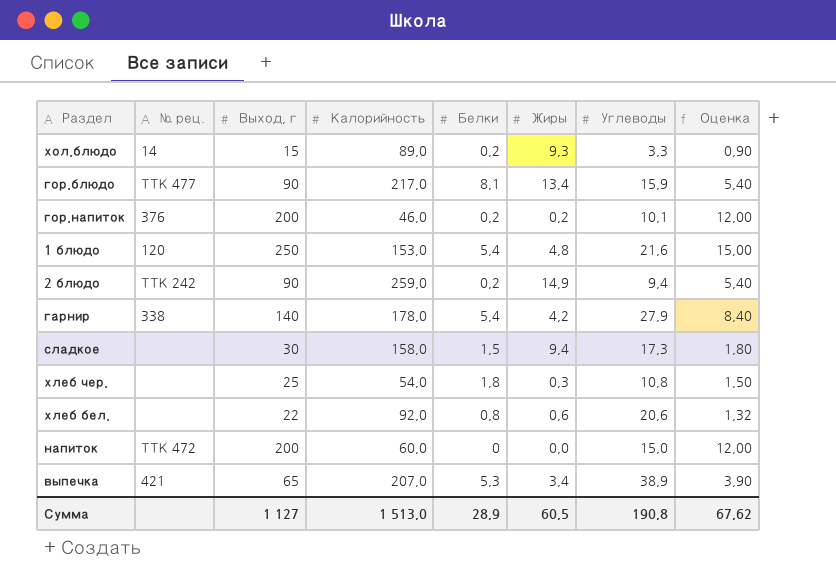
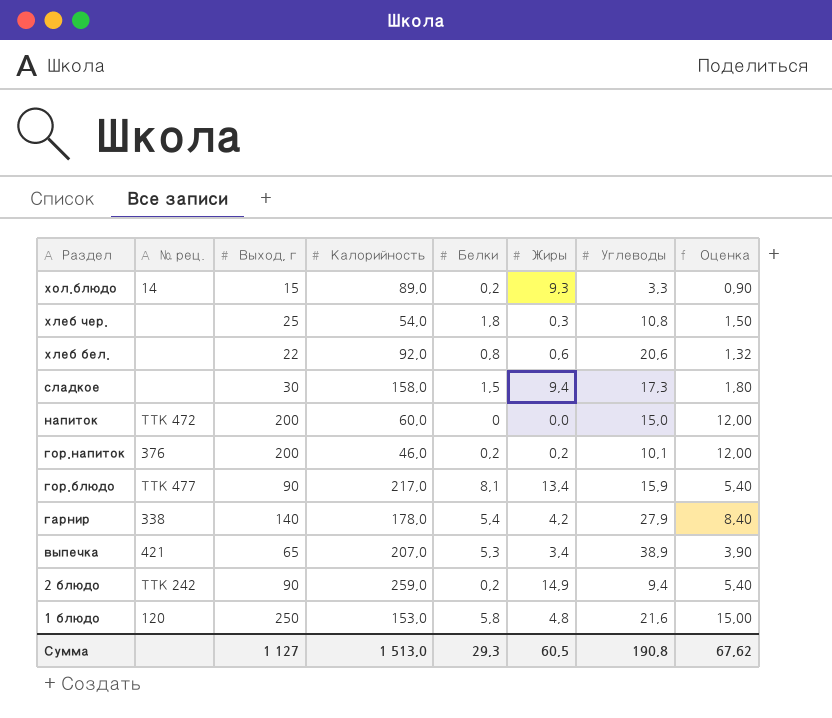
row order: none -> Раздел descending
1 блюдо | Белки: 5,4 -> 5,8
Сумма | Белки: 28,9 -> 29,3

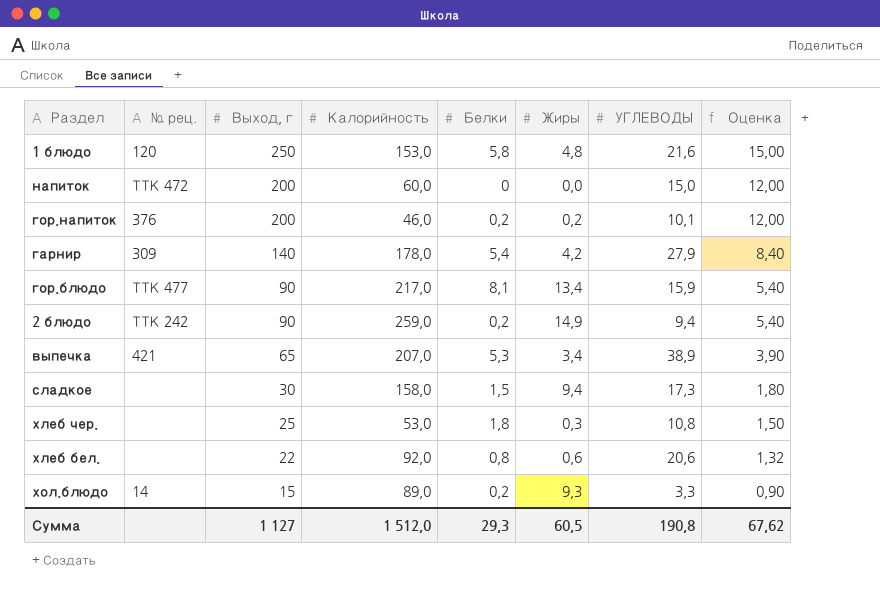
row order: Раздел descending -> Выход, г descending
column name: Углеводы -> УГЛЕВОДЫ
гарнир | № рец.: 338 -> 309
хлеб чер. | Калорийность: 54,0 -> 53,0
Сумма | Калорийность: 1 513,0 -> 1 512,0

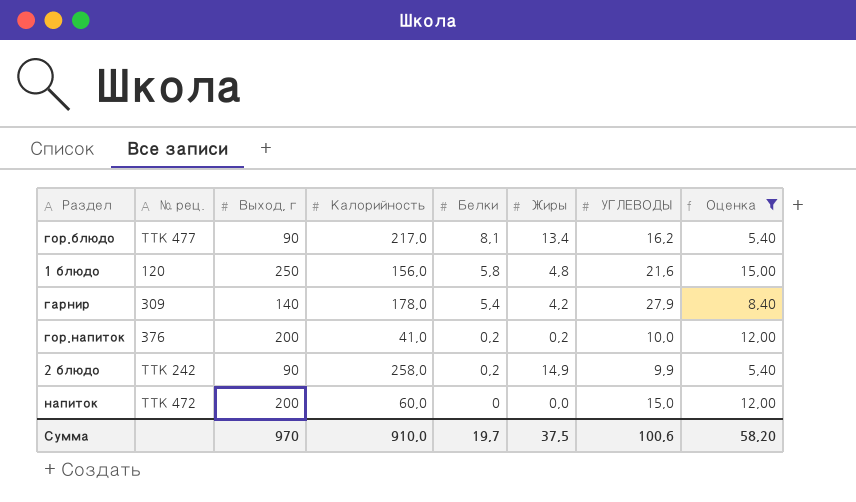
filter: none -> Оценка >= 5,40
row order: Выход, г descending -> Белки descending
гор.блюдо | УГЛЕВОДЫ: 15,9 -> 16,2
1 блюдо | Калорийность: 153,0 -> 156,0
гор.напиток | Калорийность: 46,0 -> 41,0
гор.напиток | УГЛЕВОДЫ: 10,1 -> 10,0
2 блюдо | Калорийность: 259,0 -> 258,0
2 блюдо | УГЛЕВОДЫ: 9,4 -> 9,9
Сумма | Выход, г: 1 127 -> 970
Сумма | Калорийность: 1 512,0 -> 910,0
Сумма | Белки: 29,3 -> 19,7
Сумма | Жиры: 60,5 -> 37,5
Сумма | УГЛЕВОДЫ: 190,8 -> 100,6
Сумма | Оценка: 67,62 -> 58,20

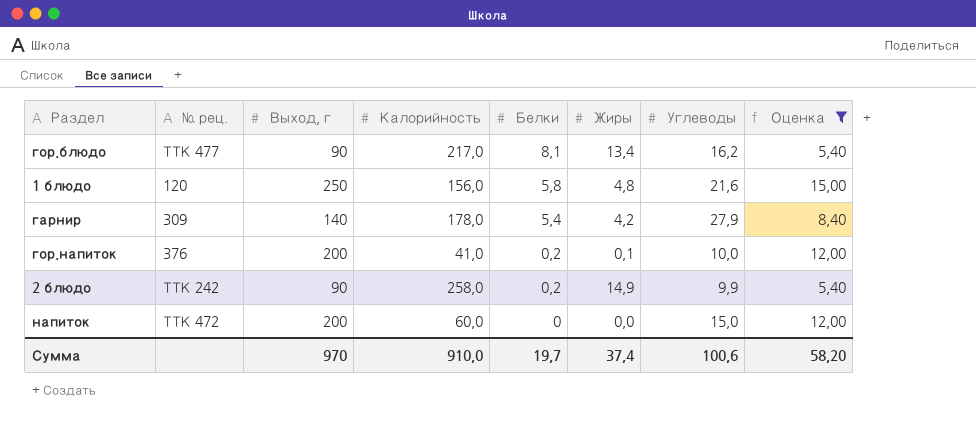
column name: УГЛЕВОДЫ -> Углеводы
гор.напиток | Жиры: 0,2 -> 0,1
Сумма | Жиры: 37,5 -> 37,4

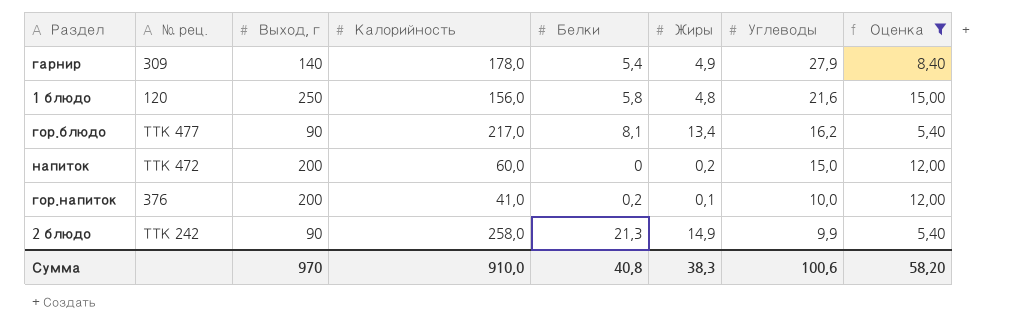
row order: Белки descending -> Углеводы descending
гарнир | Жиры: 4,2 -> 4,9
напиток | Жиры: 0,0 -> 0,2
2 блюдо | Белки: 0,2 -> 21,3
Сумма | Белки: 19,7 -> 40,8
Сумма | Жиры: 37,4 -> 38,3

